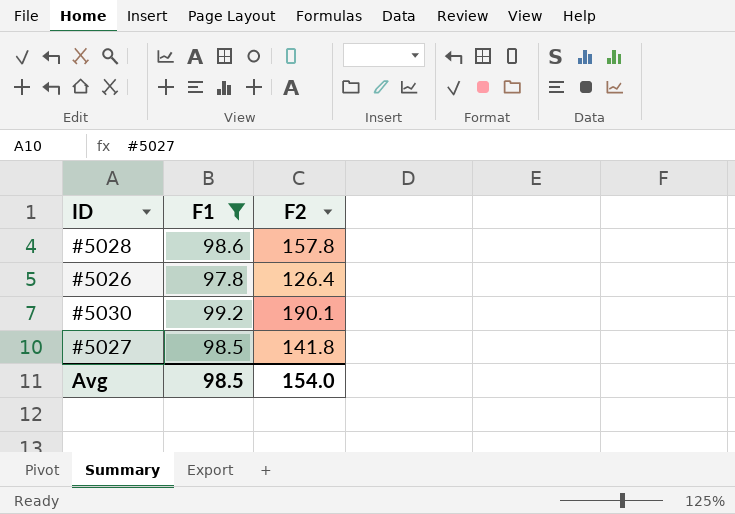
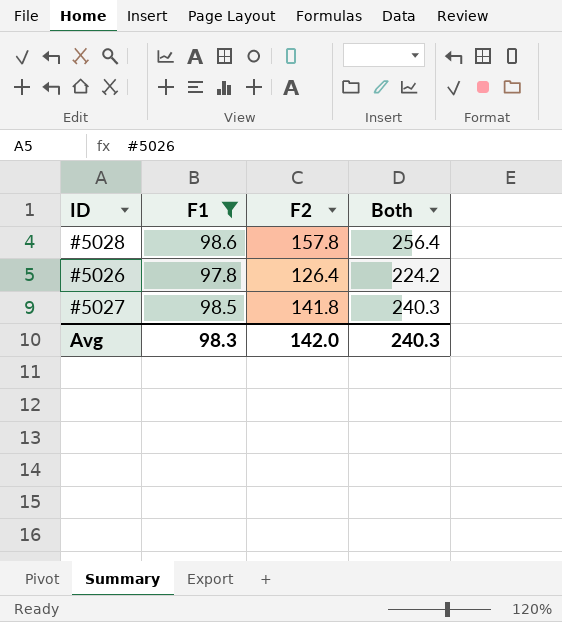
column Both | formula: none -> [F1] + [F2]
row #5030: 99.2 | 190.1 -> none
Avg | F1: 98.5 -> 98.3
Avg | F2: 154.0 -> 142.0

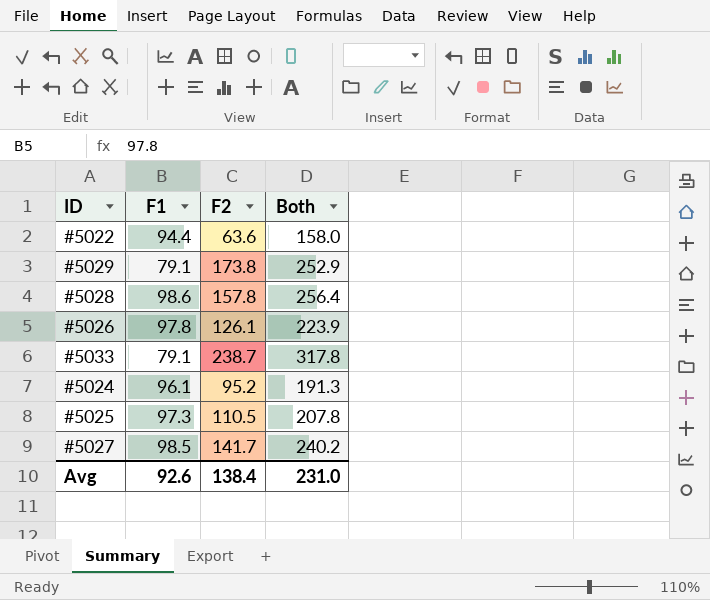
filter: F1 >= 97.8 -> none
#5026 | F2: 126.4 -> 126.1
#5026 | Both: 224.2 -> 223.9
#5027 | F2: 141.8 -> 141.7
#5027 | Both: 240.3 -> 240.2
Avg | F1: 98.3 -> 92.6
Avg | F2: 142.0 -> 138.4
Avg | Both: 240.3 -> 231.0

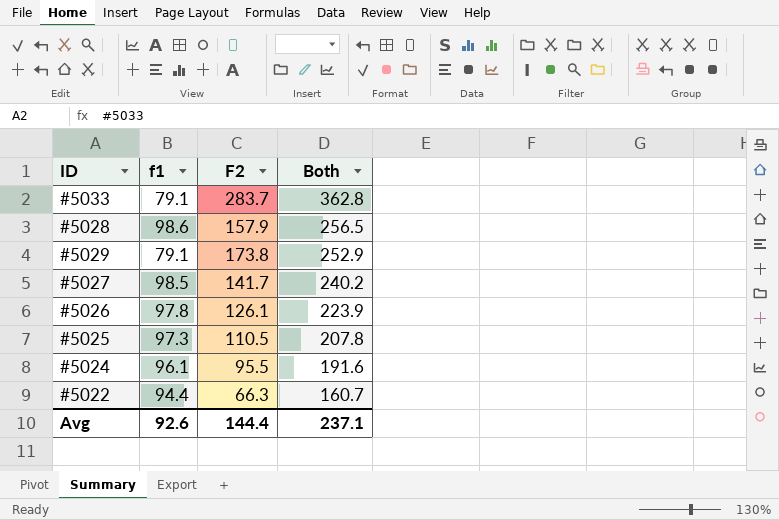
row order: none -> Both descending
column name: F1 -> f1
#5033 | F2: 238.7 -> 283.7
#5033 | Both: 317.8 -> 362.8
#5028 | F2: 157.8 -> 157.9
#5028 | Both: 256.4 -> 256.5
#5024 | F2: 95.2 -> 95.5
#5024 | Both: 191.3 -> 191.6
#5022 | F2: 63.6 -> 66.3
#5022 | Both: 158.0 -> 160.7
Avg | F2: 138.4 -> 144.4
Avg | Both: 231.0 -> 237.1

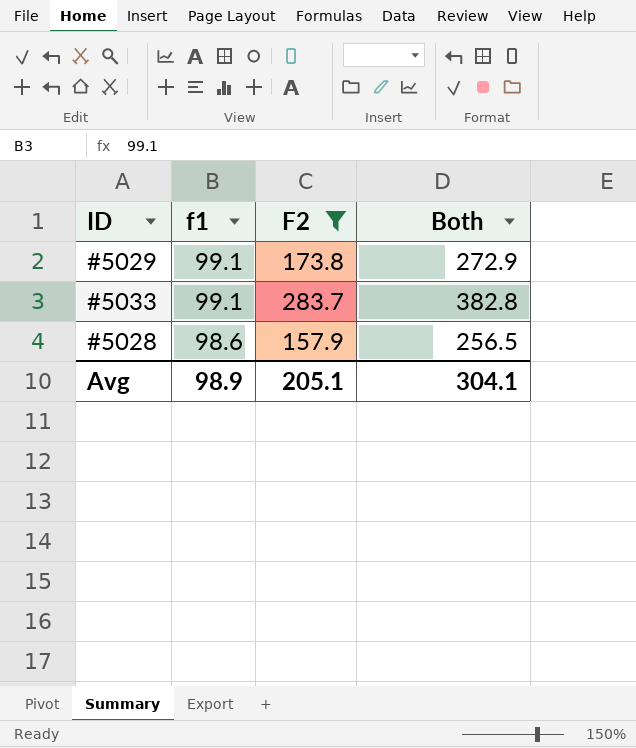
filter: none -> F2 >= 157.9
row order: Both descending -> f1 descending
#5029 | f1: 79.1 -> 99.1
#5029 | Both: 252.9 -> 272.9
#5033 | f1: 79.1 -> 99.1
#5033 | Both: 362.8 -> 382.8
Avg | f1: 92.6 -> 98.9
Avg | F2: 144.4 -> 205.1
Avg | Both: 237.1 -> 304.1

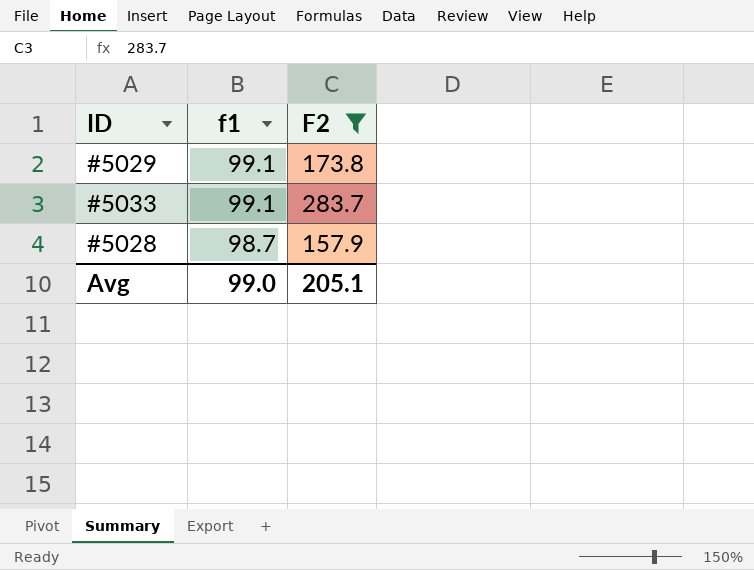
column Both | formula: [f1] + [F2] -> none
#5028 | f1: 98.6 -> 98.7
Avg | f1: 98.9 -> 99.0

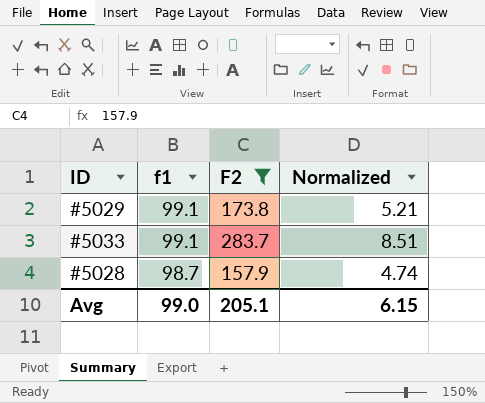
column Normalized | formula: none -> [F2] * 0.03

